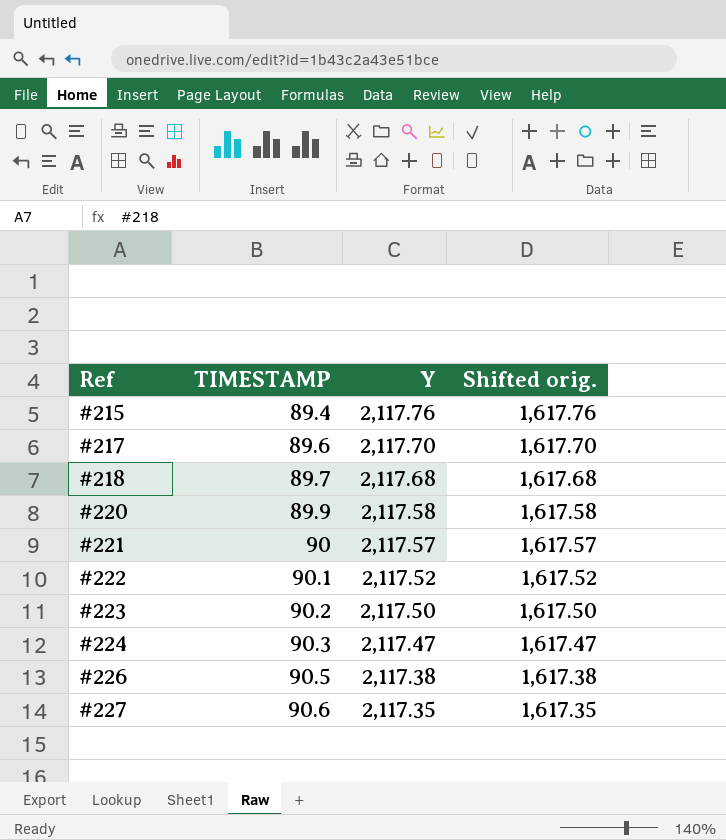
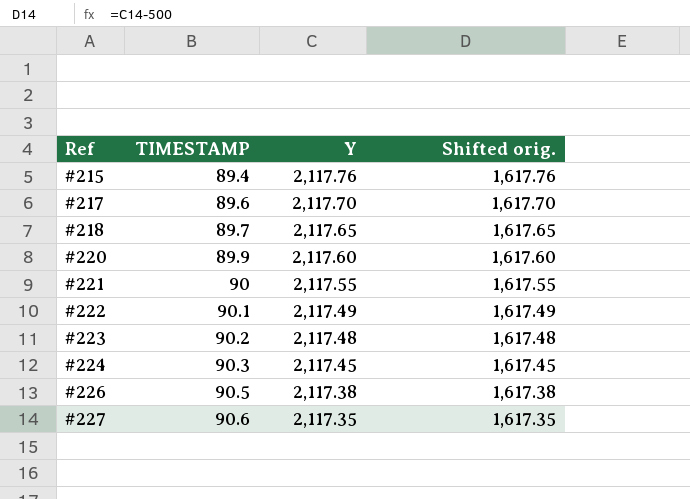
#218 | Y: 2,117.68 -> 2,117.65
#218 | Shifted orig.: 1,617.68 -> 1,617.65
#220 | Y: 2,117.58 -> 2,117.60
#220 | Shifted orig.: 1,617.58 -> 1,617.60
#221 | Y: 2,117.57 -> 2,117.55
#221 | Shifted orig.: 1,617.57 -> 1,617.55
#222 | Y: 2,117.52 -> 2,117.49
#222 | Shifted orig.: 1,617.52 -> 1,617.49
#223 | Y: 2,117.50 -> 2,117.48
#223 | Shifted orig.: 1,617.50 -> 1,617.48
#224 | Y: 2,117.47 -> 2,117.45
#224 | Shifted orig.: 1,617.47 -> 1,617.45

